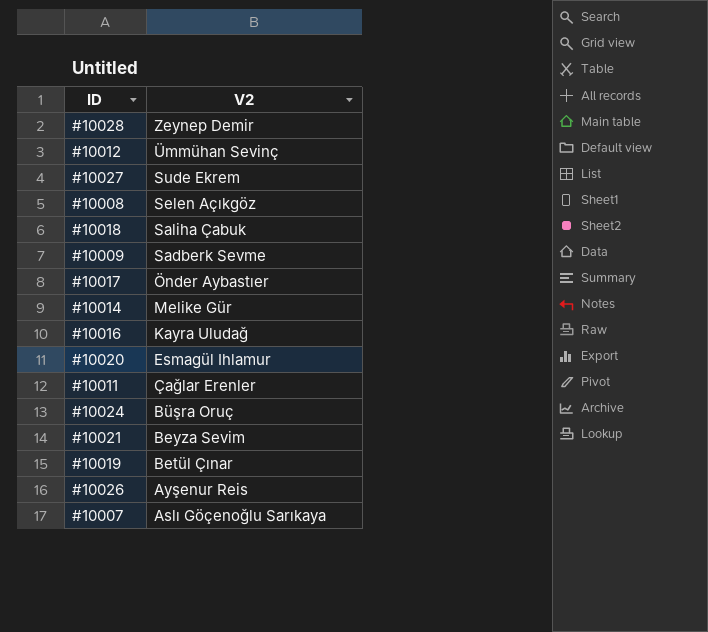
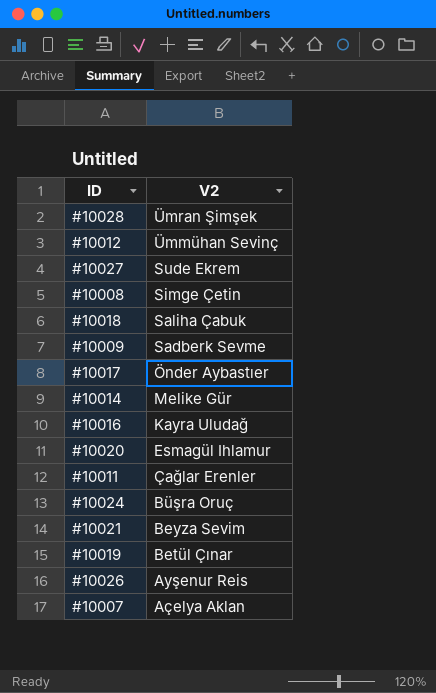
#10028 | V2: Zeynep Demir -> Ümran Şimşek
#10008 | V2: Selen Açıkgöz -> Simge Çetin
#10007 | V2: Aslı Göçenoğlu Sarıkaya -> Açelya Aklan

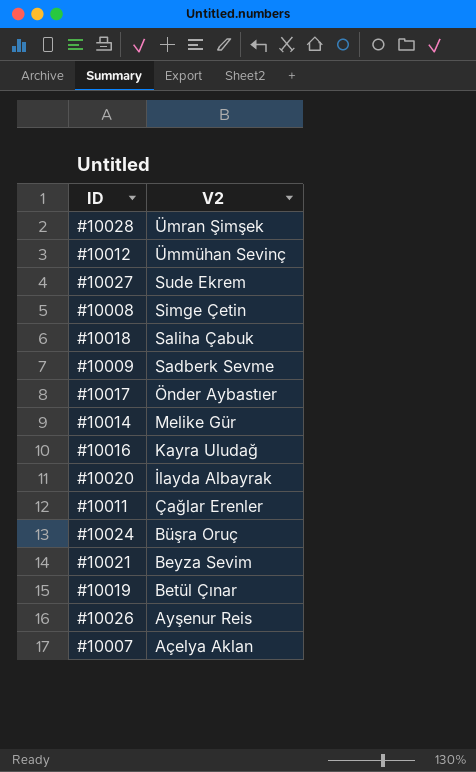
#10020 | V2: Esmagül Ihlamur -> İlayda Albayrak

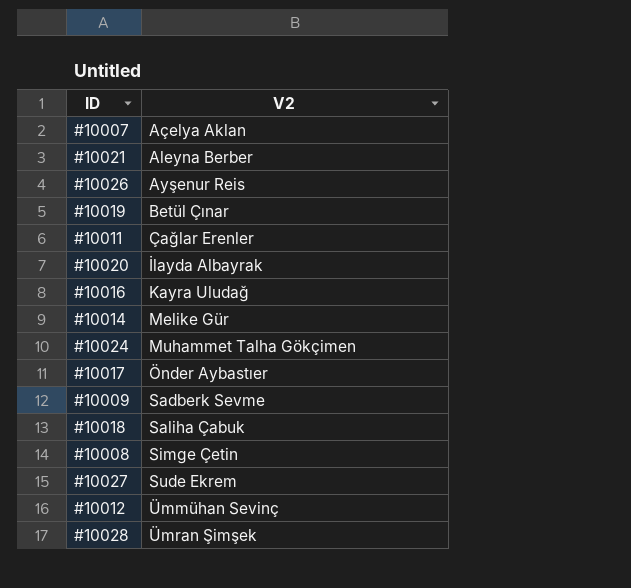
row order: V2 descending -> V2 ascending
#10021 | V2: Beyza Sevim -> Aleyna Berber
#10024 | V2: Büşra Oruç -> Muhammet Talha Gökçimen

